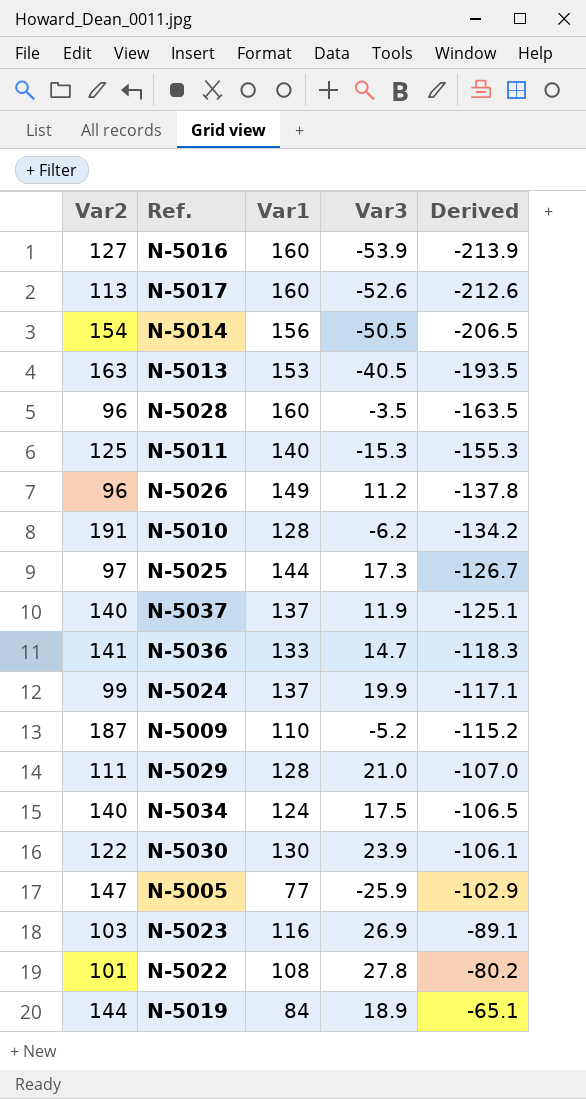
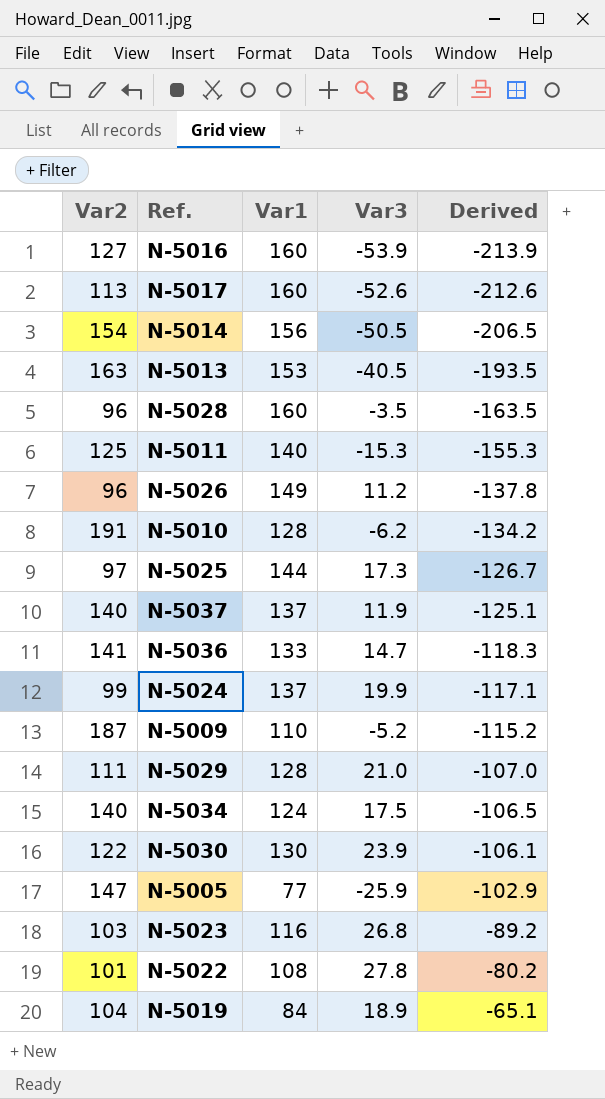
N-5023 | Var3: 26.9 -> 26.8
N-5023 | Derived: -89.1 -> -89.2
N-5019 | Var2: 144 -> 104

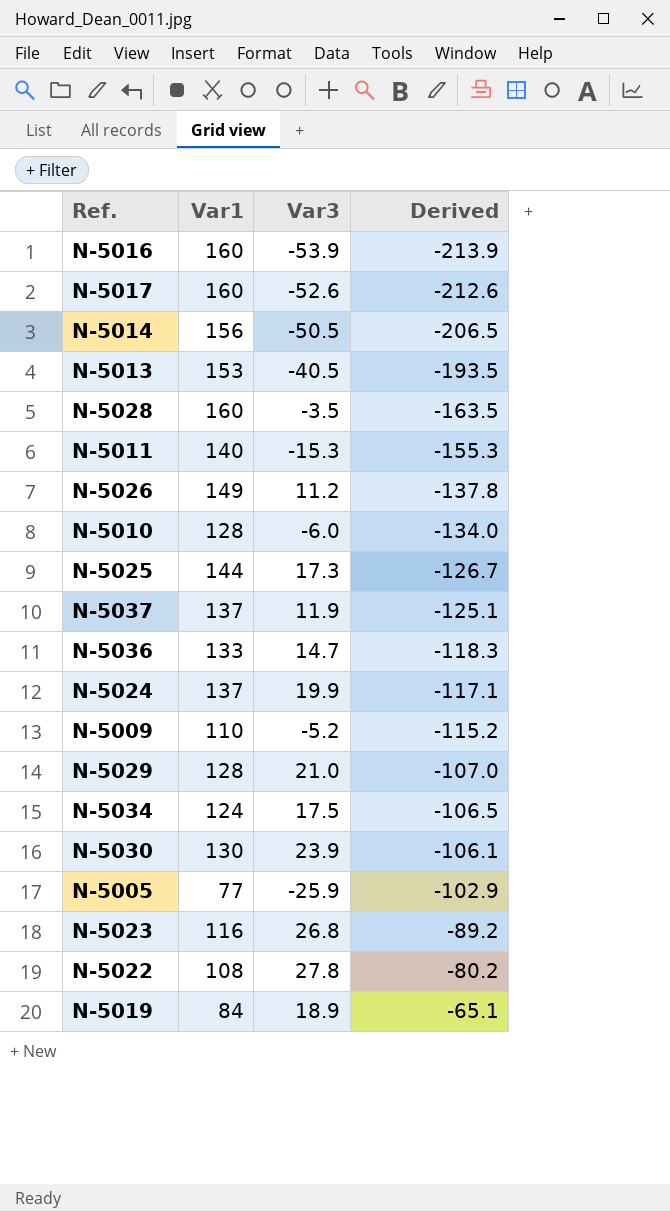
column Var2 | position: 1 -> none
N-5010 | Var3: -6.2 -> -6.0
N-5010 | Derived: -134.2 -> -134.0

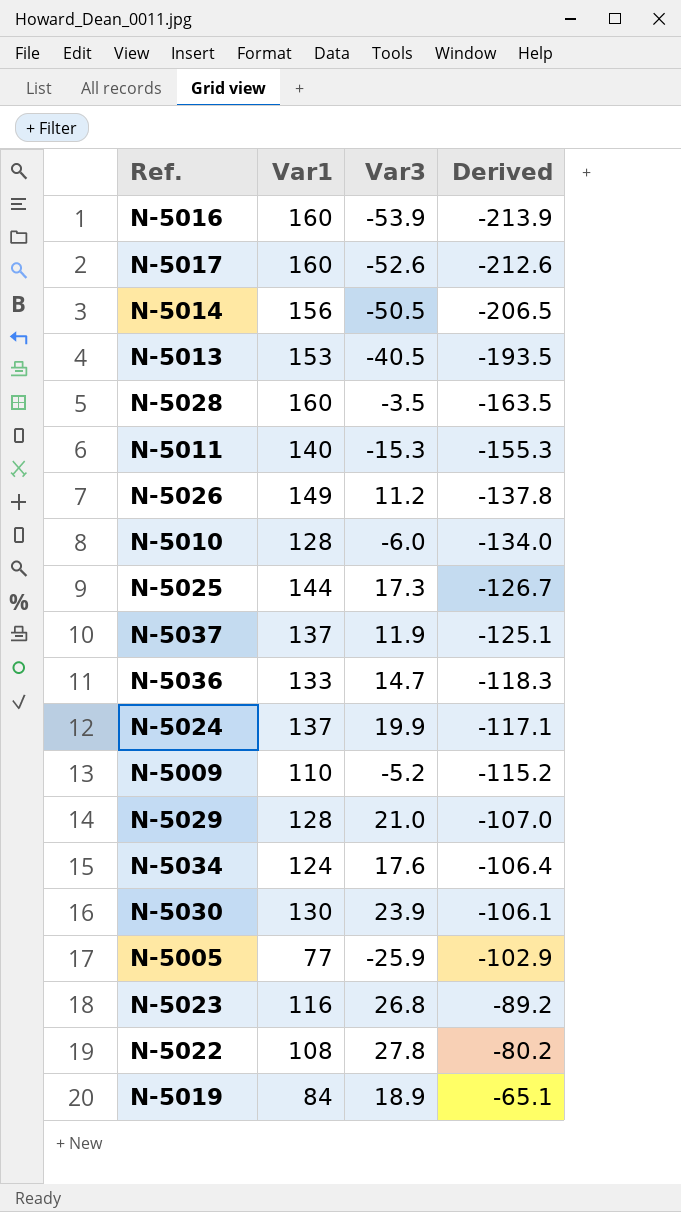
N-5034 | Var3: 17.5 -> 17.6
N-5034 | Derived: -106.5 -> -106.4

